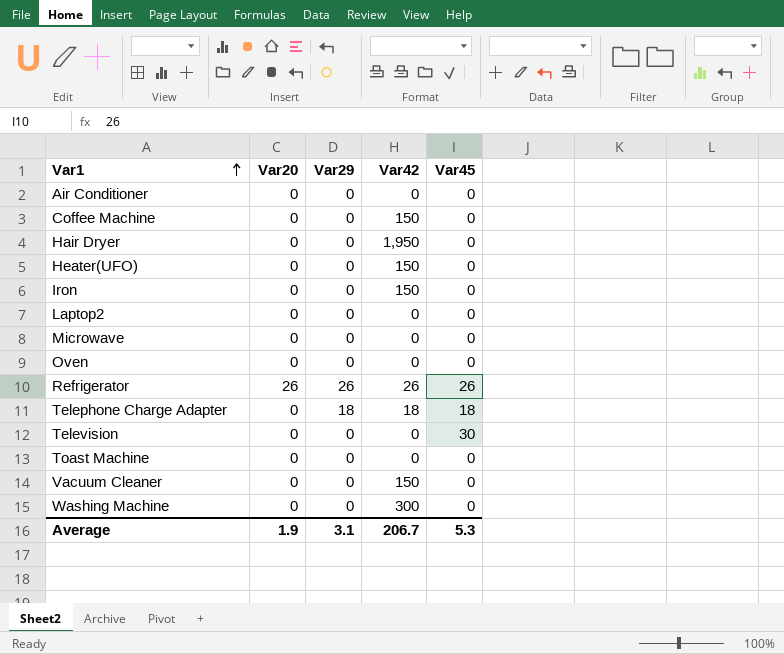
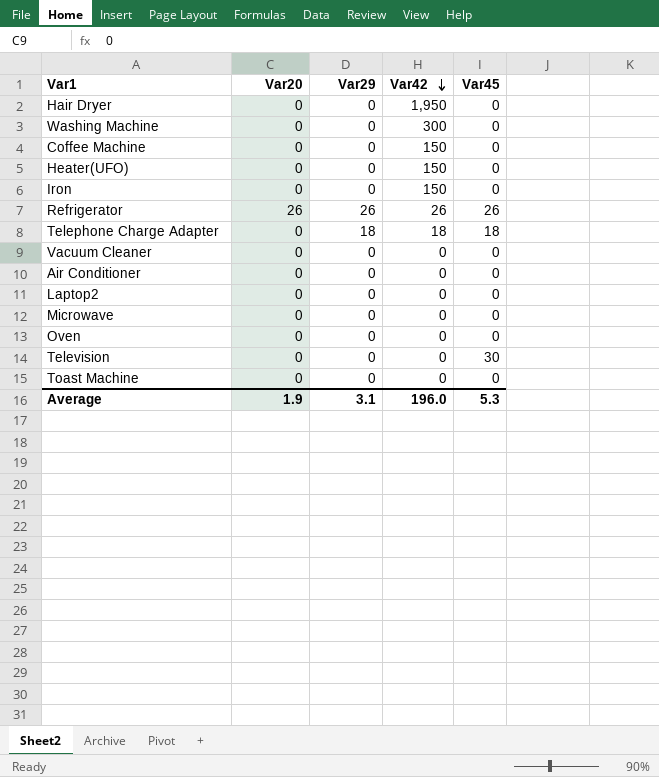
row order: Var1 ascending -> Var42 descending
Vacuum Cleaner | Var42: 150 -> 0
Average | Var42: 206.7 -> 196.0

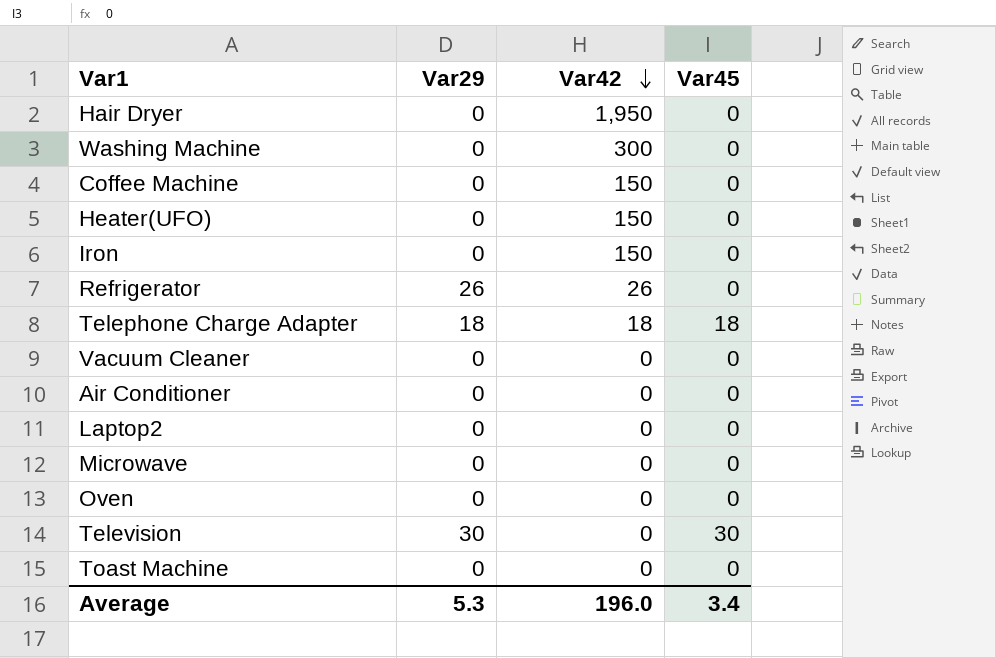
column Var20 | position: 2 -> none
Refrigerator | Var45: 26 -> 0
Television | Var29: 0 -> 30
Average | Var29: 3.1 -> 5.3
Average | Var45: 5.3 -> 3.4

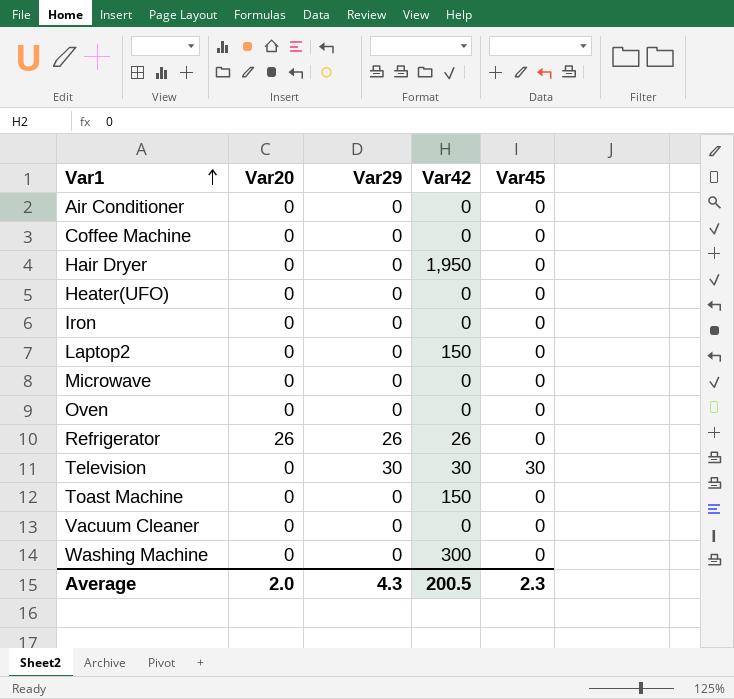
row order: Var42 descending -> Var1 ascending
column Var20 | position: none -> 2
row Telephone Charge Adapter: 18 | 18 | 18 -> none
Coffee Machine | Var42: 150 -> 0
Heater(UFO) | Var42: 150 -> 0
Iron | Var42: 150 -> 0
Laptop2 | Var42: 0 -> 150
Television | Var42: 0 -> 30
Toast Machine | Var42: 0 -> 150
Average | Var29: 5.3 -> 4.3
Average | Var42: 196.0 -> 200.5
Average | Var45: 3.4 -> 2.3

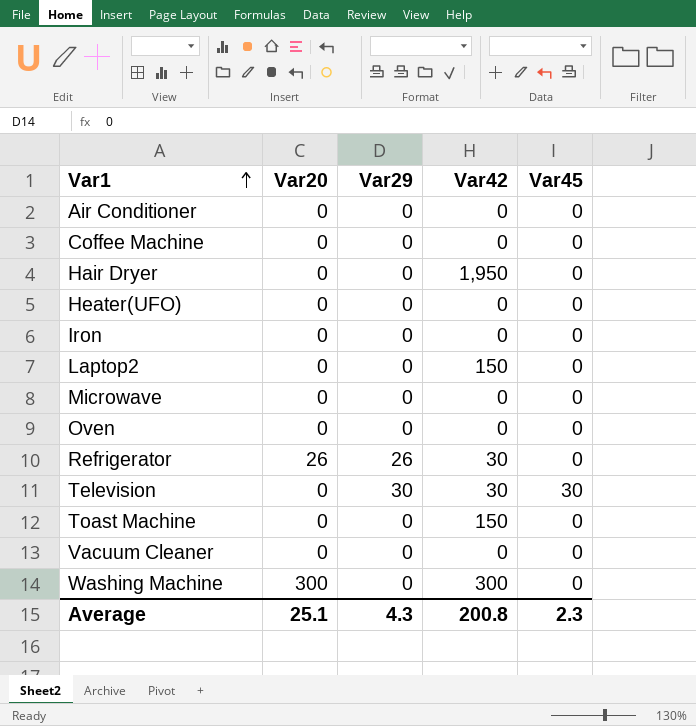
Refrigerator | Var42: 26 -> 30
Washing Machine | Var20: 0 -> 300
Average | Var20: 2.0 -> 25.1
Average | Var42: 200.5 -> 200.8

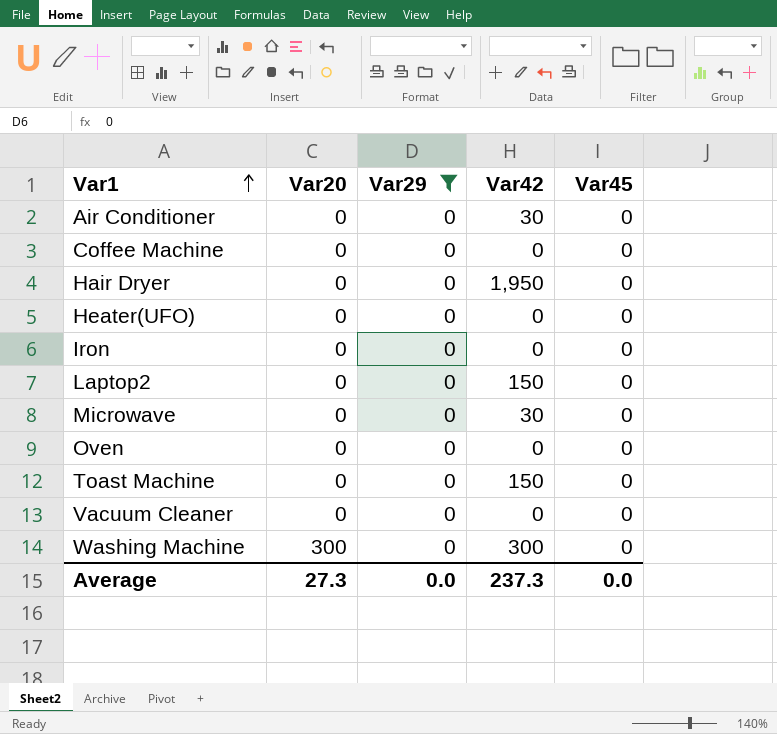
filter: none -> Var29 = 0
Air Conditioner | Var42: 0 -> 30
Microwave | Var42: 0 -> 30
Average | Var20: 25.1 -> 27.3
Average | Var29: 4.3 -> 0.0
Average | Var42: 200.8 -> 237.3
Average | Var45: 2.3 -> 0.0

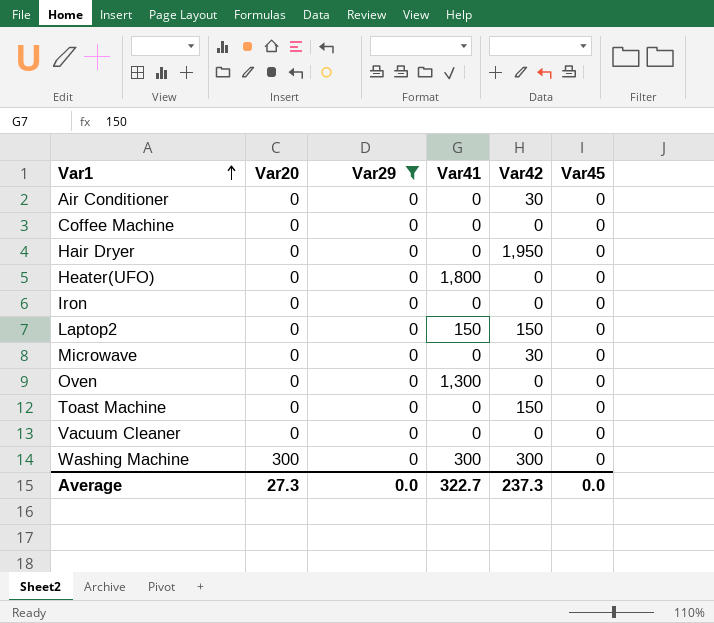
column Var41 | position: none -> 4

